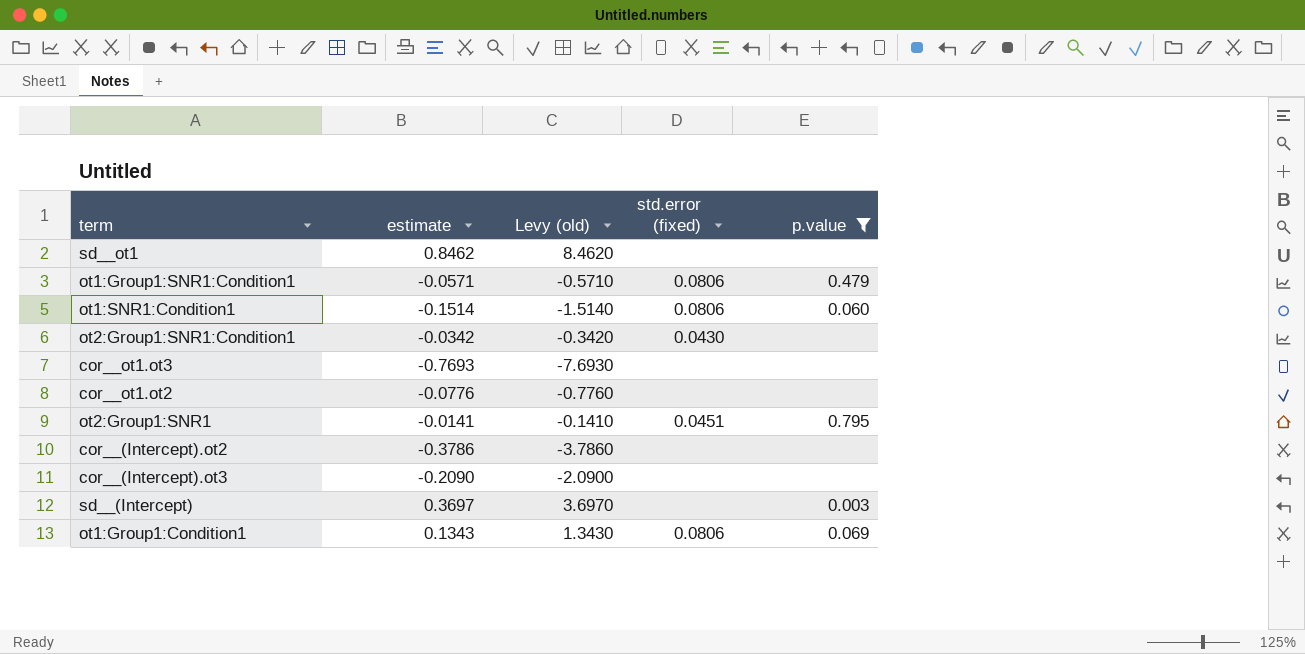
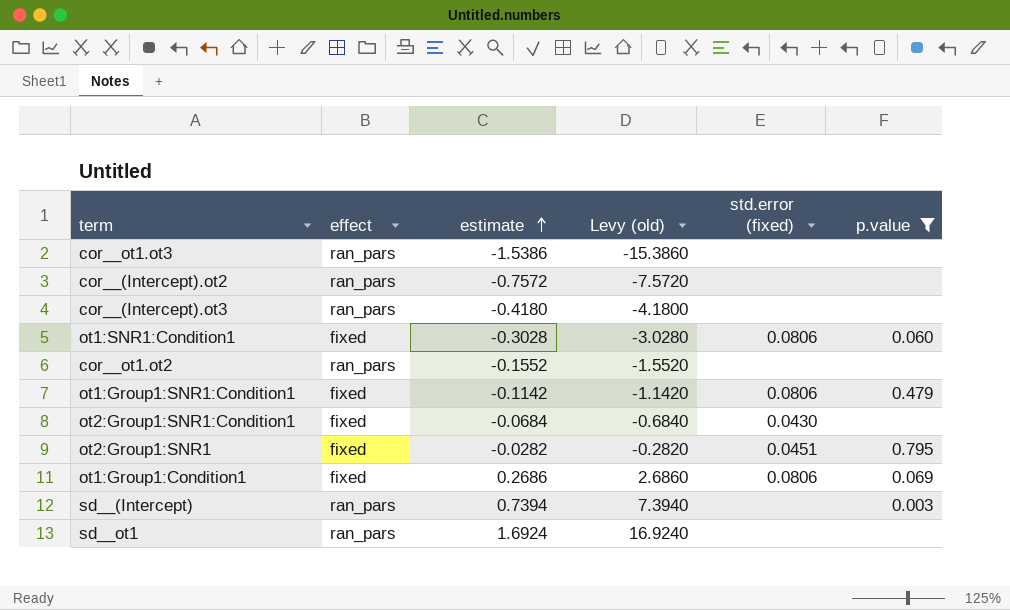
row order: none -> estimate ascending
column effect | position: none -> 2
cor__ot1.ot3 | estimate: -0.7693 -> -1.5386
cor__ot1.ot3 | Levy (old): -7.6930 -> -15.3860
cor__(Intercept).ot2 | estimate: -0.3786 -> -0.7572
cor__(Intercept).ot2 | Levy (old): -3.7860 -> -7.5720
cor__(Intercept).ot3 | estimate: -0.2090 -> -0.4180
cor__(Intercept).ot3 | Levy (old): -2.0900 -> -4.1800
ot1:SNR1:Condition1 | estimate: -0.1514 -> -0.3028
ot1:SNR1:Condition1 | Levy (old): -1.5140 -> -3.0280
cor__ot1.ot2 | estimate: -0.0776 -> -0.1552
cor__ot1.ot2 | Levy (old): -0.7760 -> -1.5520
ot1:Group1:SNR1:Condition1 | estimate: -0.0571 -> -0.1142
ot1:Group1:SNR1:Condition1 | Levy (old): -0.5710 -> -1.1420
ot2:Group1:SNR1:Condition1 | estimate: -0.0342 -> -0.0684
ot2:Group1:SNR1:Condition1 | Levy (old): -0.3420 -> -0.6840
ot2:Group1:SNR1 | estimate: -0.0141 -> -0.0282
ot2:Group1:SNR1 | Levy (old): -0.1410 -> -0.2820
ot1:Group1:Condition1 | estimate: 0.1343 -> 0.2686
ot1:Group1:Condition1 | Levy (old): 1.3430 -> 2.6860
sd__(Intercept) | estimate: 0.3697 -> 0.7394
sd__(Intercept) | Levy (old): 3.6970 -> 7.3940
sd__ot1 | estimate: 0.8462 -> 1.6924
sd__ot1 | Levy (old): 8.4620 -> 16.9240

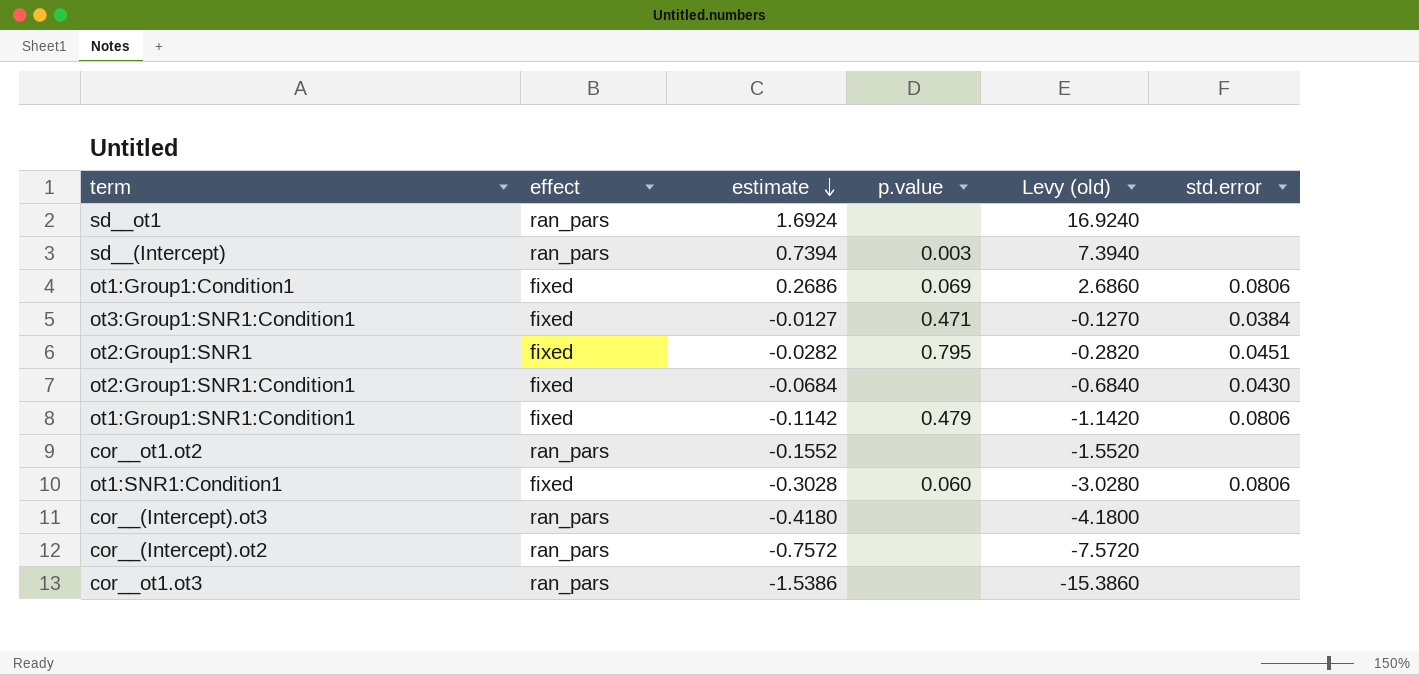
filter: p.value != 0.471 -> none
row order: estimate ascending -> estimate descending
column p.value | position: 6 -> 4
column name: std.error (fixed) -> std.error

